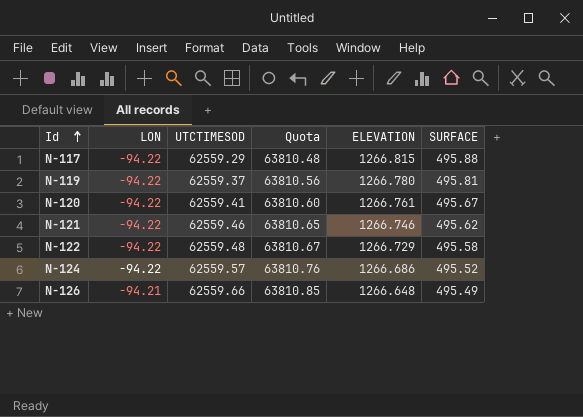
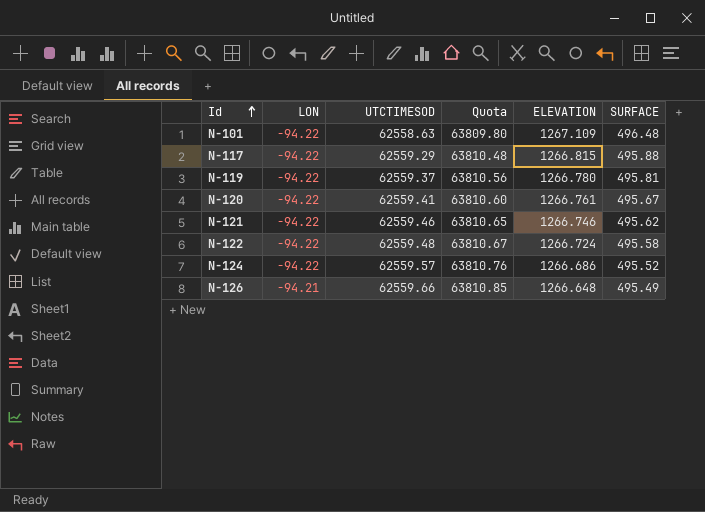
row N-101: none -> -94.22 | 62558.63 | 63809.80 | 1267.109 | 496.48
N-122 | ELEVATION: 1266.729 -> 1266.724

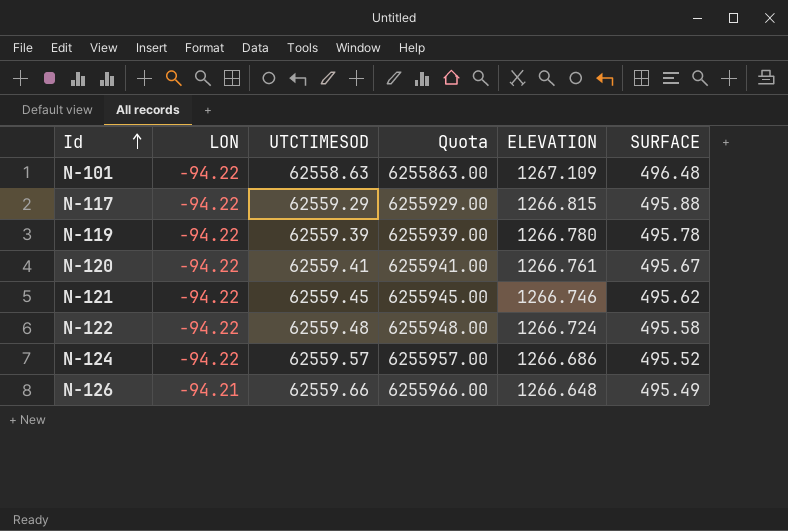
column Quota | formula: [UTCTIMESOD] * 1.02 -> [UTCTIMESOD] * 100
N-119 | UTCTIMESOD: 62559.37 -> 62559.39
N-119 | SURFACE: 495.81 -> 495.78
N-121 | UTCTIMESOD: 62559.46 -> 62559.45

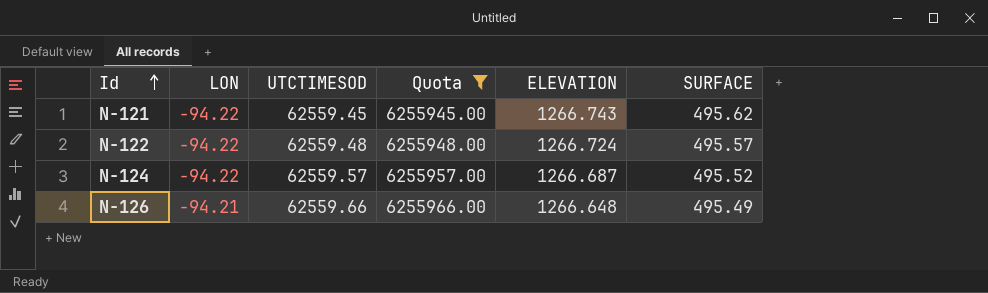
filter: none -> Quota >= 6255945.00
N-121 | ELEVATION: 1266.746 -> 1266.743
N-122 | SURFACE: 495.58 -> 495.57
N-124 | ELEVATION: 1266.686 -> 1266.687

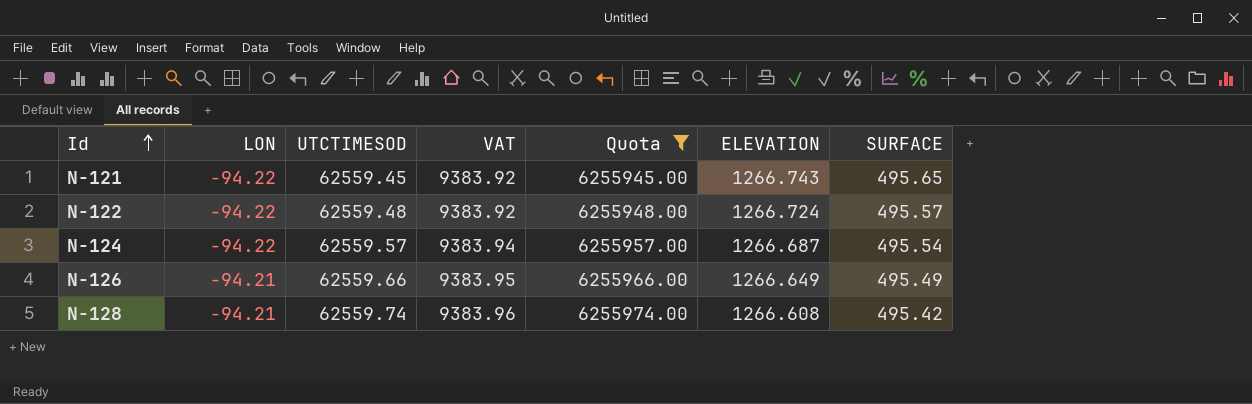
column VAT | formula: none -> [UTCTIMESOD] * 0.15
N-121 | SURFACE: 495.62 -> 495.65
N-124 | SURFACE: 495.52 -> 495.54
N-126 | ELEVATION: 1266.648 -> 1266.649
row N-128: none -> -94.21 | 62559.74 | 9383.96 | 6255974.00 | 1266.608 | 495.42

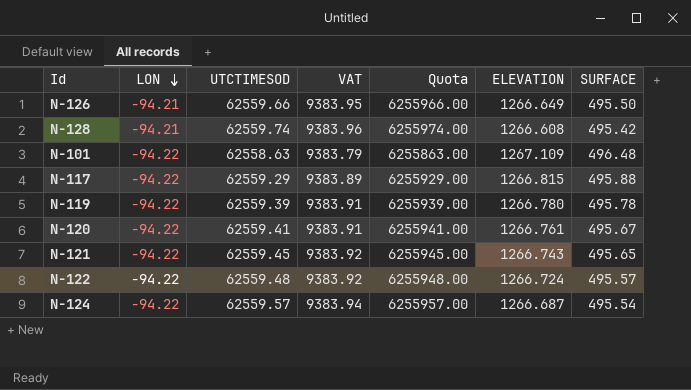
filter: Quota >= 6255945.00 -> none
row order: Id ascending -> LON descending
N-126 | SURFACE: 495.49 -> 495.50

